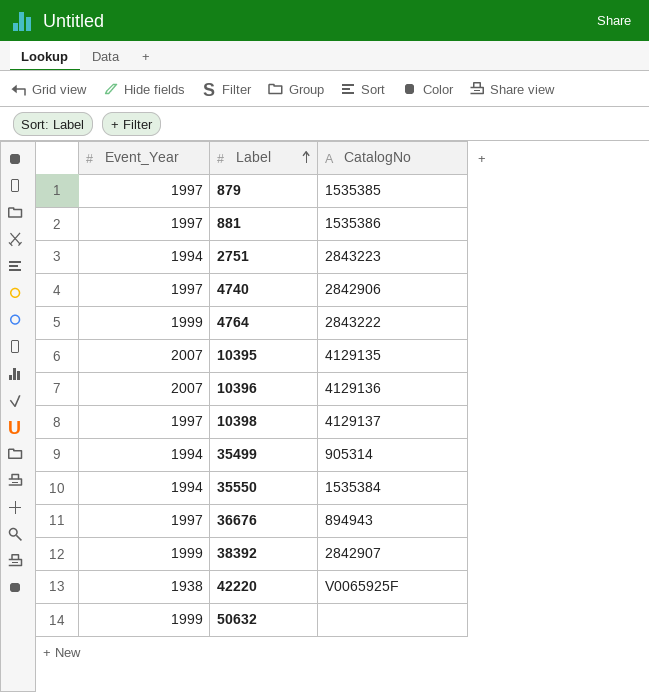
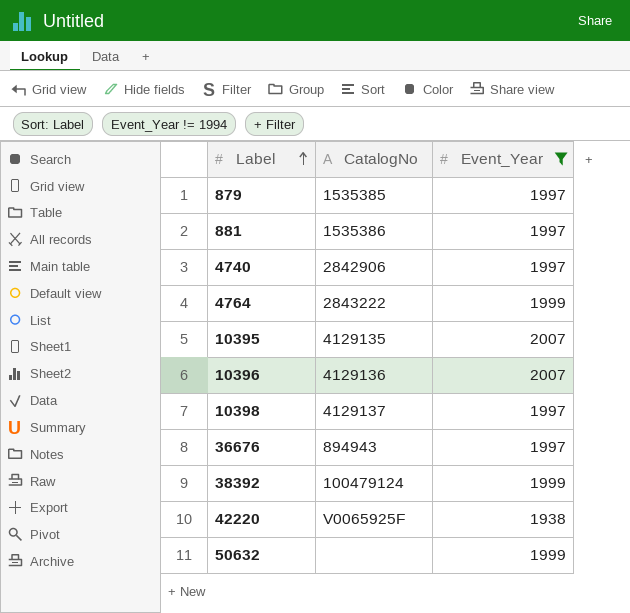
filter: none -> Event_Year != 1994
column Event_Year | position: 1 -> 3
38392 | CatalogNo: 2842907 -> 100479124

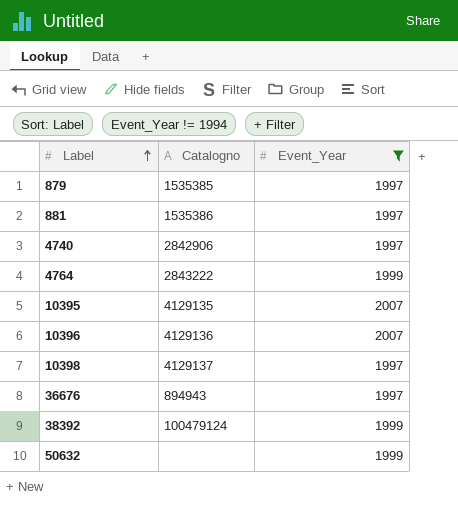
column name: CatalogNo -> Catalogno
row 42220: V0065925F | 1938 -> none

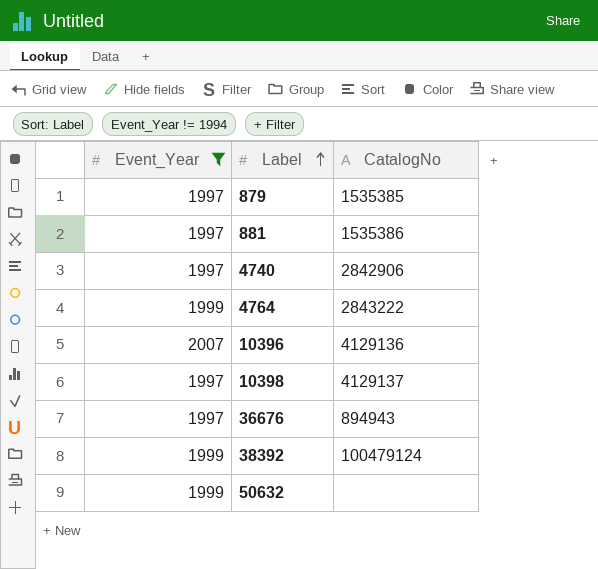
column Event_Year | position: 3 -> 1
column name: Catalogno -> CatalogNo
row 10395: 4129135 | 2007 -> none

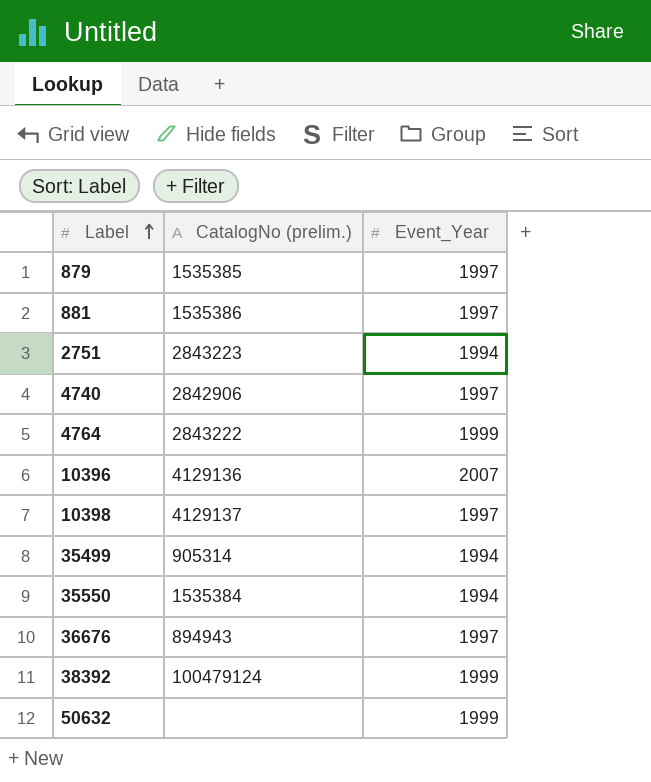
filter: Event_Year != 1994 -> none
column name: CatalogNo -> CatalogNo (prelim.)
column Event_Year | position: 1 -> 3

